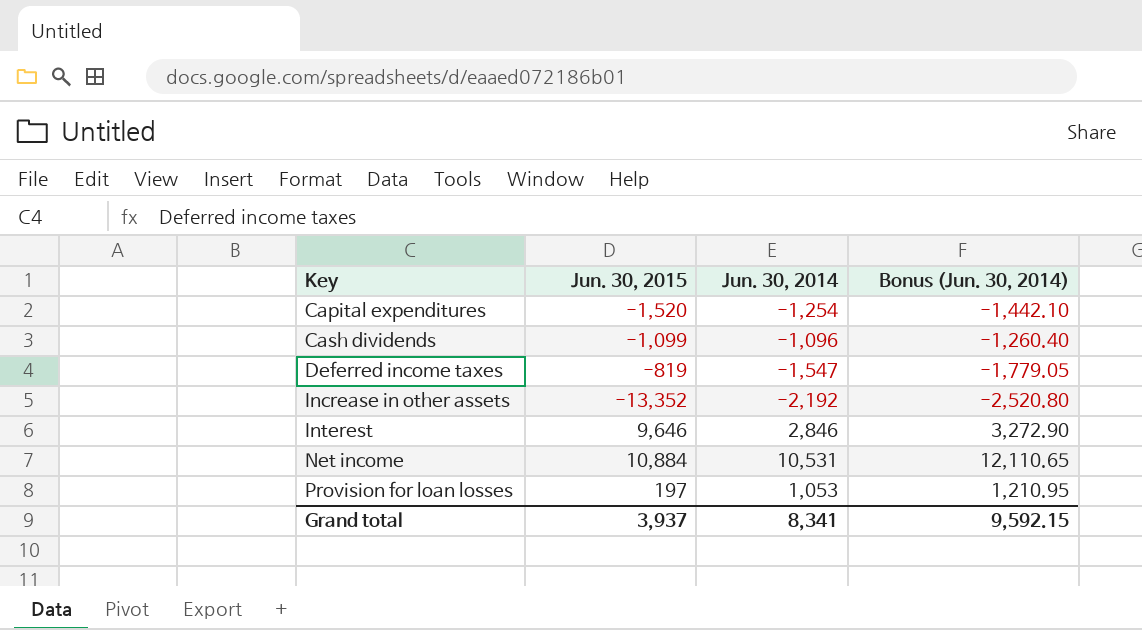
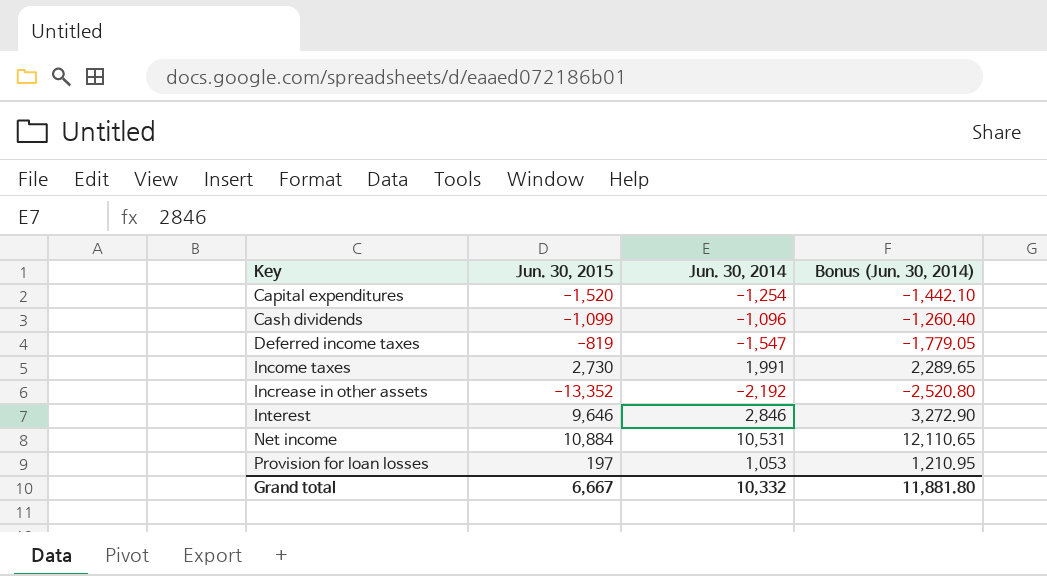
row Income taxes: none -> 2,730 | 1,991 | 2,289.65
Grand total | Jun. 30, 2015: 3,937 -> 6,667
Grand total | Jun. 30, 2014: 8,341 -> 10,332
Grand total | Bonus (Jun. 30, 2014): 9,592.15 -> 11,881.80

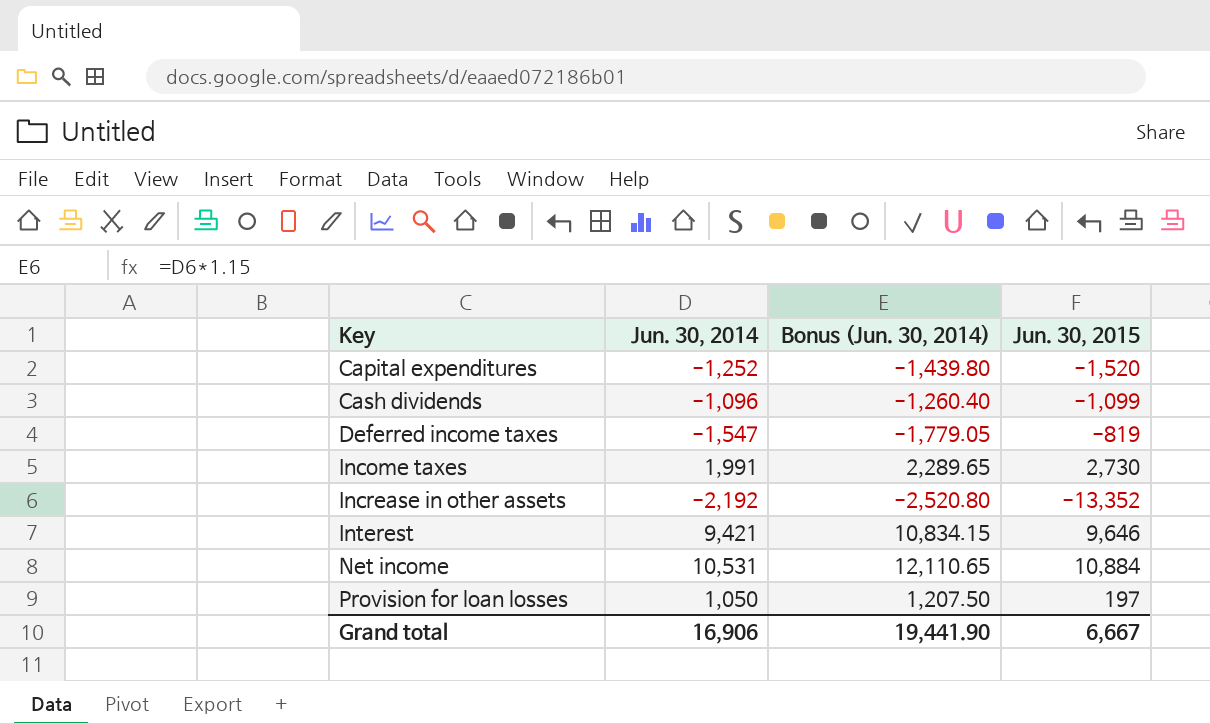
column Jun. 30, 2015 | position: 2 -> 4
Capital expenditures | Jun. 30, 2014: -1,254 -> -1,252
Capital expenditures | Bonus (Jun. 30, 2014): -1,442.10 -> -1,439.80
Interest | Jun. 30, 2014: 2,846 -> 9,421
Interest | Bonus (Jun. 30, 2014): 3,272.90 -> 10,834.15
Provision for loan losses | Jun. 30, 2014: 1,053 -> 1,050
Provision for loan losses | Bonus (Jun. 30, 2014): 1,210.95 -> 1,207.50
Grand total | Jun. 30, 2014: 10,332 -> 16,906
Grand total | Bonus (Jun. 30, 2014): 11,881.80 -> 19,441.90

